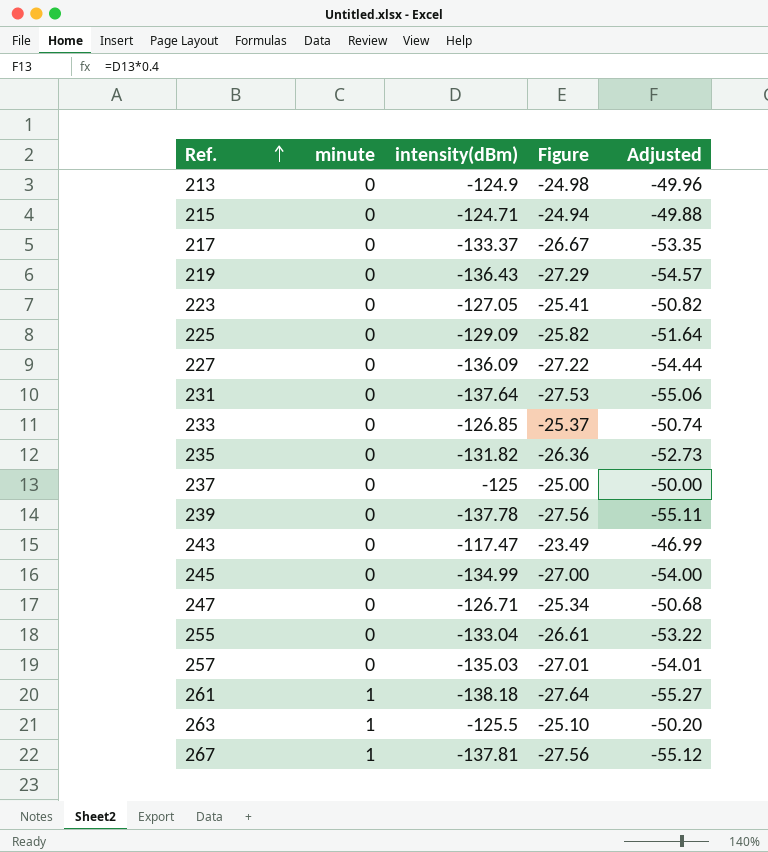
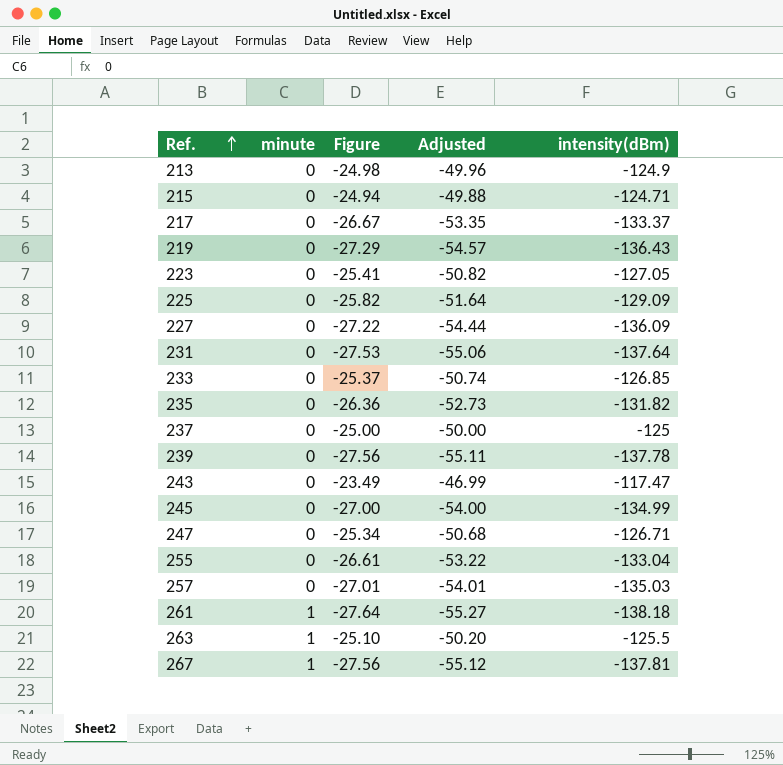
column intensity(dBm) | position: 3 -> 5

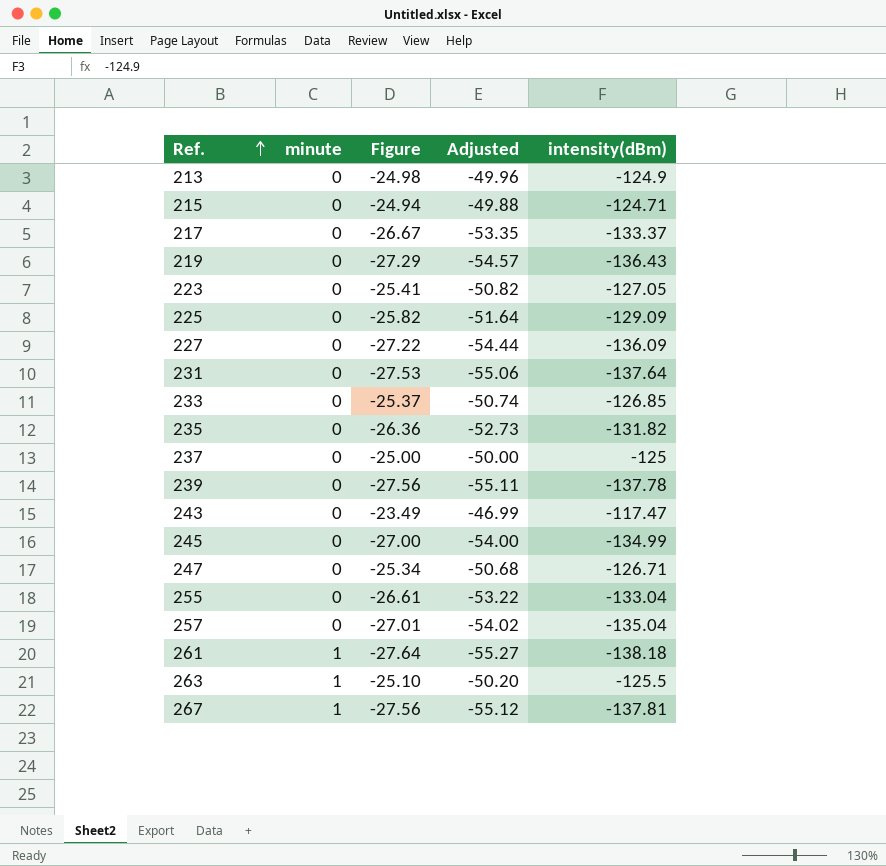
257 | Adjusted: -54.01 -> -54.02
257 | intensity(dBm): -135.03 -> -135.04

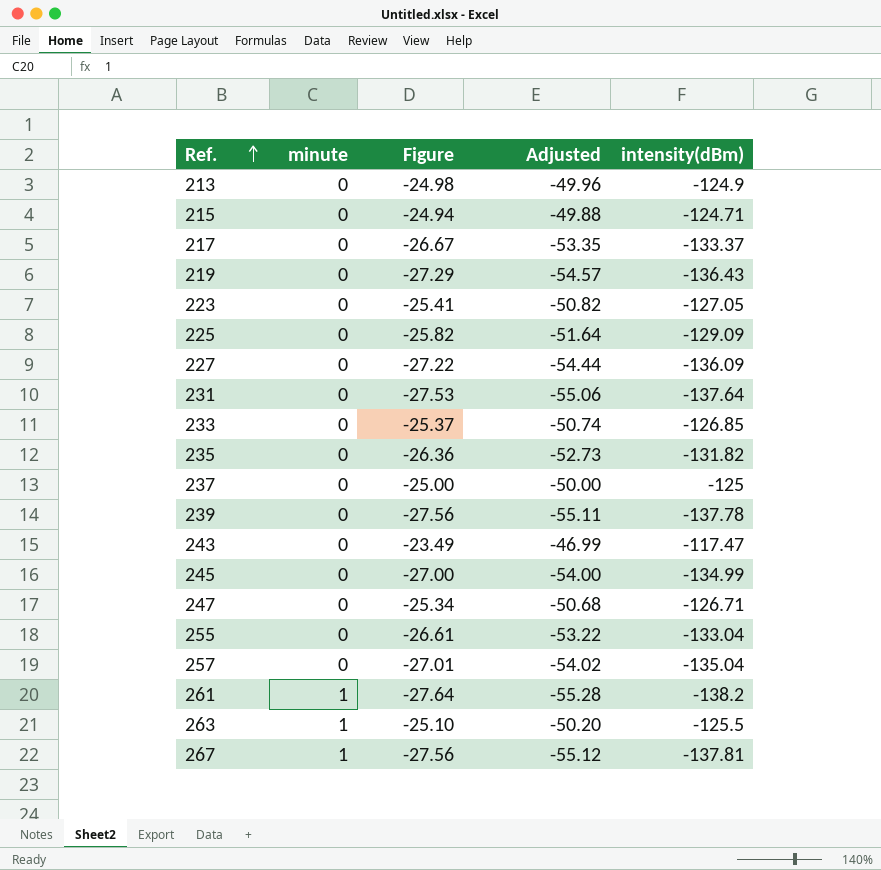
261 | Adjusted: -55.27 -> -55.28
261 | intensity(dBm): -138.18 -> -138.2

